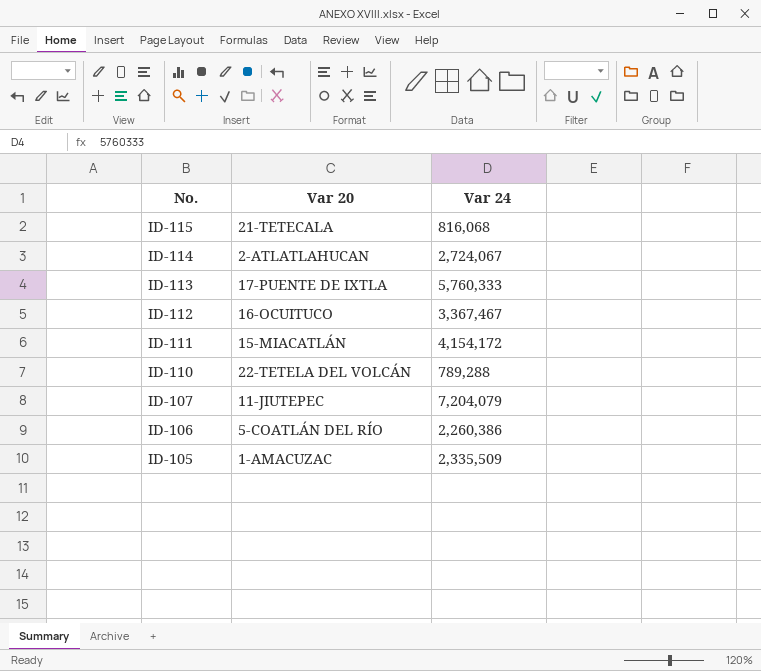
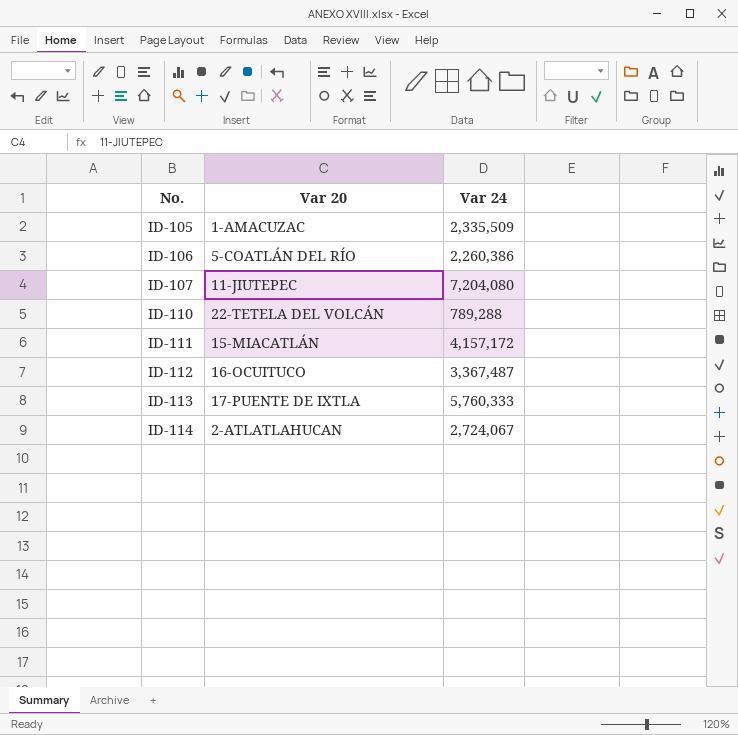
row order: No. descending -> No. ascending
row ID-115: 21-TETECALA | 816,068 -> none
ID-107 | Var 24: 7,204,079 -> 7,204,080
ID-111 | Var 24: 4,154,172 -> 4,157,172
ID-112 | Var 24: 3,367,467 -> 3,367,487

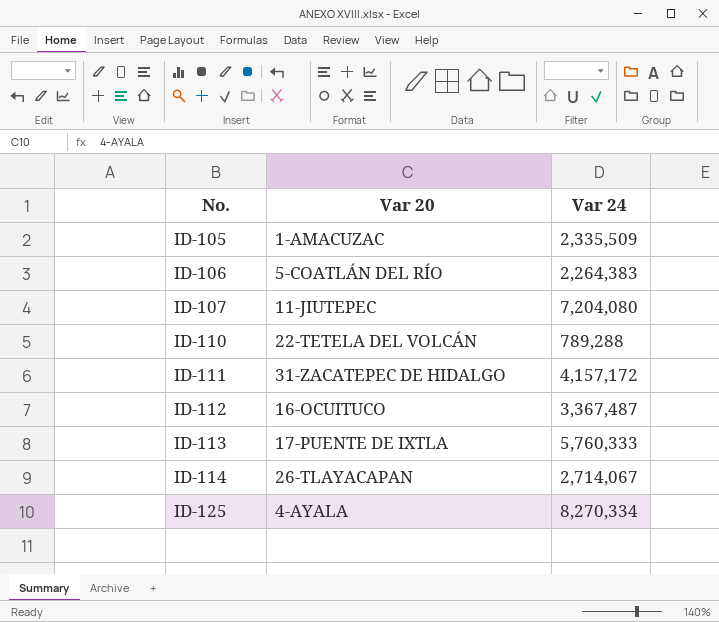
ID-106 | Var 24: 2,260,386 -> 2,264,383
ID-111 | Var 20: 15-MIACATLÁN -> 31-ZACATEPEC DE HIDALGO
ID-114 | Var 20: 2-ATLATLAHUCAN -> 26-TLAYACAPAN
ID-114 | Var 24: 2,724,067 -> 2,714,067
row ID-125: none -> 4-AYALA | 8,270,334

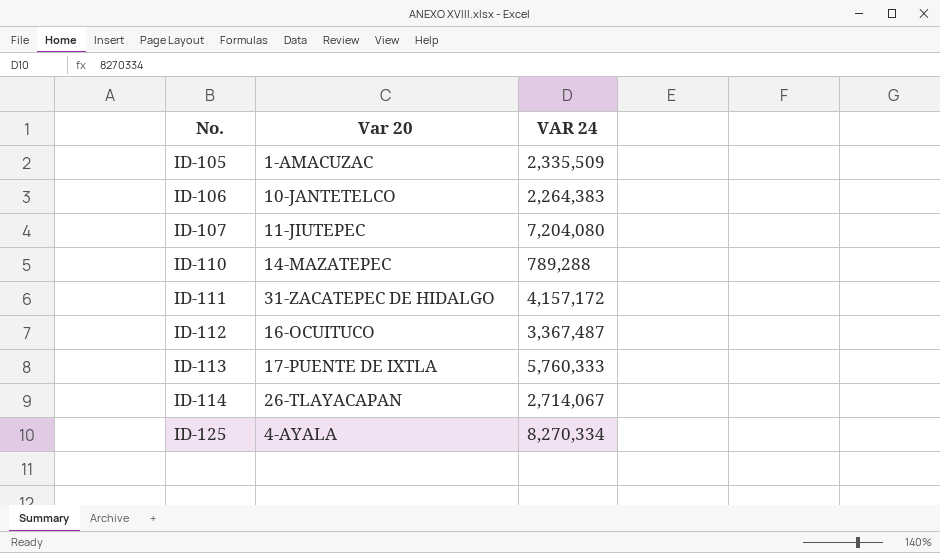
column name: Var 24 -> VAR 24
ID-106 | Var 20: 5-COATLÁN DEL RÍO -> 10-JANTETELCO
ID-110 | Var 20: 22-TETELA DEL VOLCÁN -> 14-MAZATEPEC

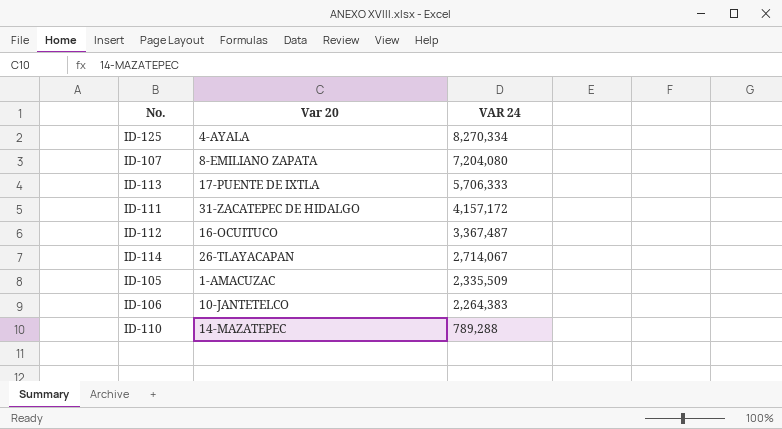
row order: No. ascending -> VAR 24 descending
ID-107 | Var 20: 11-JIUTEPEC -> 8-EMILIANO ZAPATA
ID-113 | VAR 24: 5,760,333 -> 5,706,333

